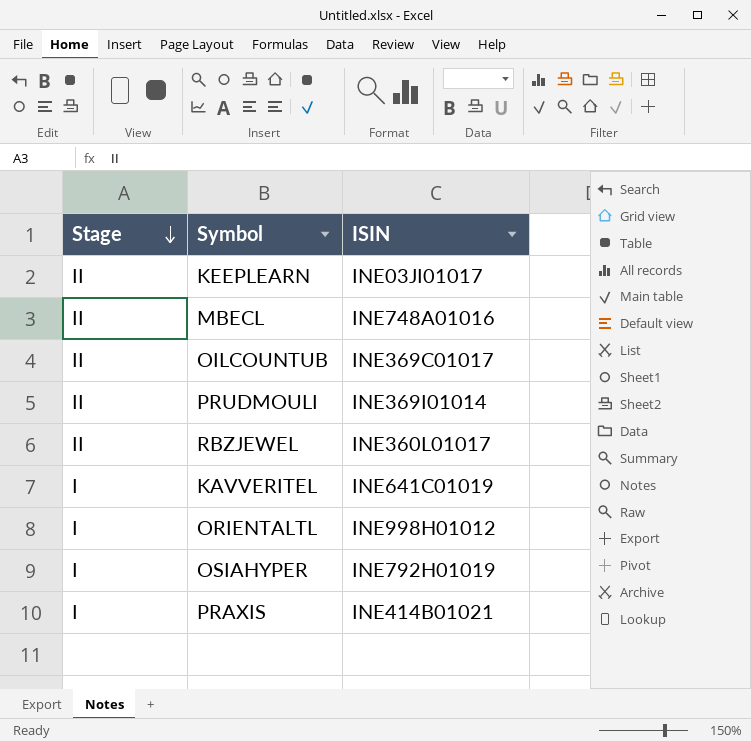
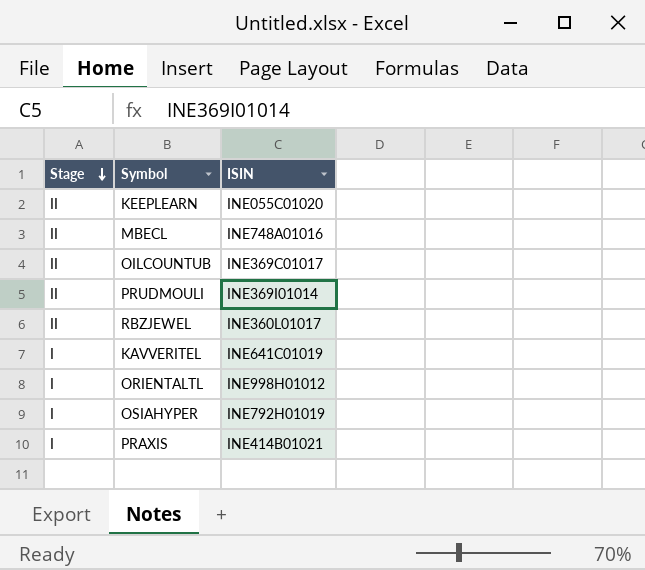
KEEPLEARN | ISIN: INE03JI01017 -> INE055C01020

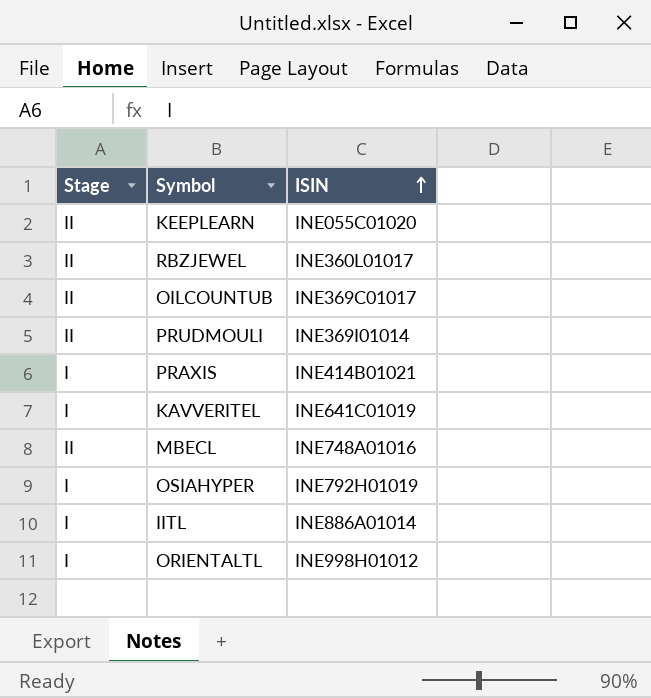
row order: Stage descending -> ISIN ascending
row IITL: none -> I | INE886A01014

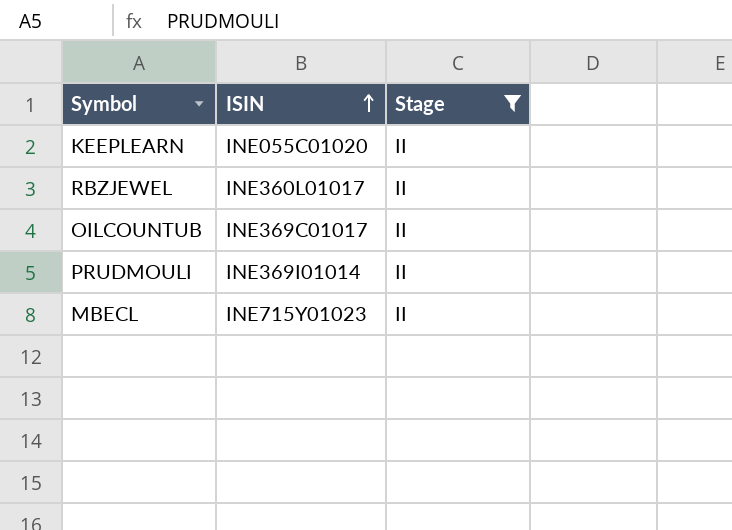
filter: none -> Stage = II
column Stage | position: 1 -> 3
MBECL | ISIN: INE748A01016 -> INE715Y01023

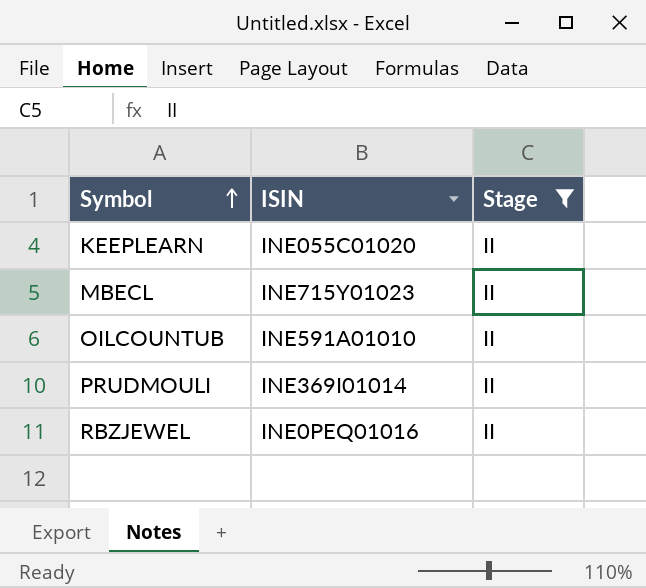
row order: ISIN ascending -> Symbol ascending
OILCOUNTUB | ISIN: INE369C01017 -> INE591A01010
RBZJEWEL | ISIN: INE360L01017 -> INE0PEQ01016

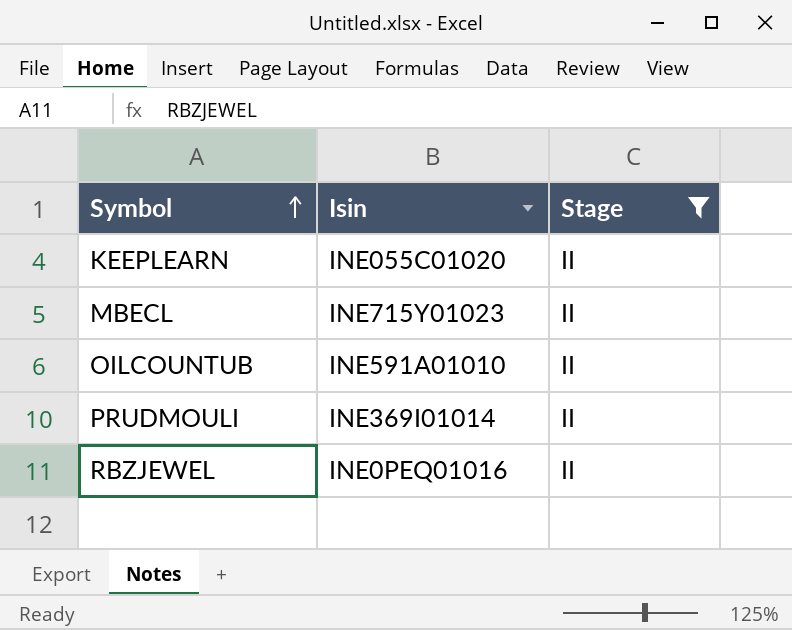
column name: ISIN -> Isin

